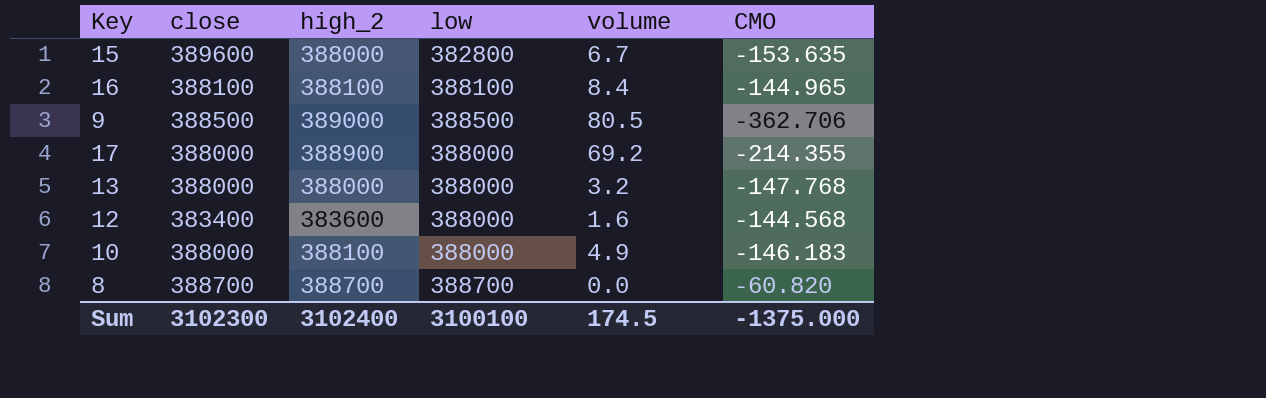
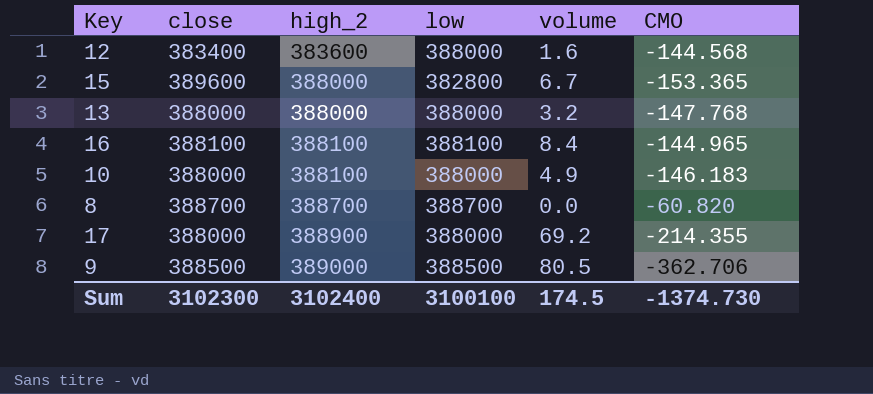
row order: none -> high_2 ascending
15 | CMO: -153.635 -> -153.365
Sum | CMO: -1375.000 -> -1374.730

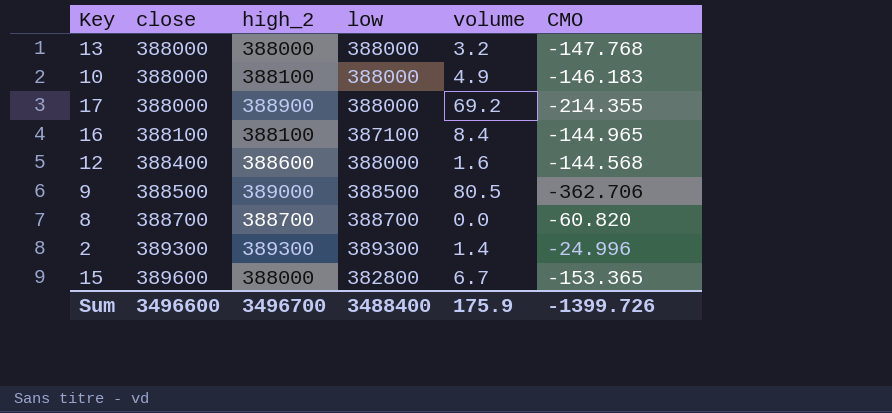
row order: high_2 ascending -> close ascending
16 | low: 388100 -> 387100
12 | close: 383400 -> 388400
12 | high_2: 383600 -> 388600
row 2: none -> 389300 | 389300 | 389300 | 1.4 | -24.996
Sum | close: 3102300 -> 3496600
Sum | high_2: 3102400 -> 3496700
Sum | low: 3100100 -> 3488400
Sum | volume: 174.5 -> 175.9
Sum | CMO: -1374.730 -> -1399.726

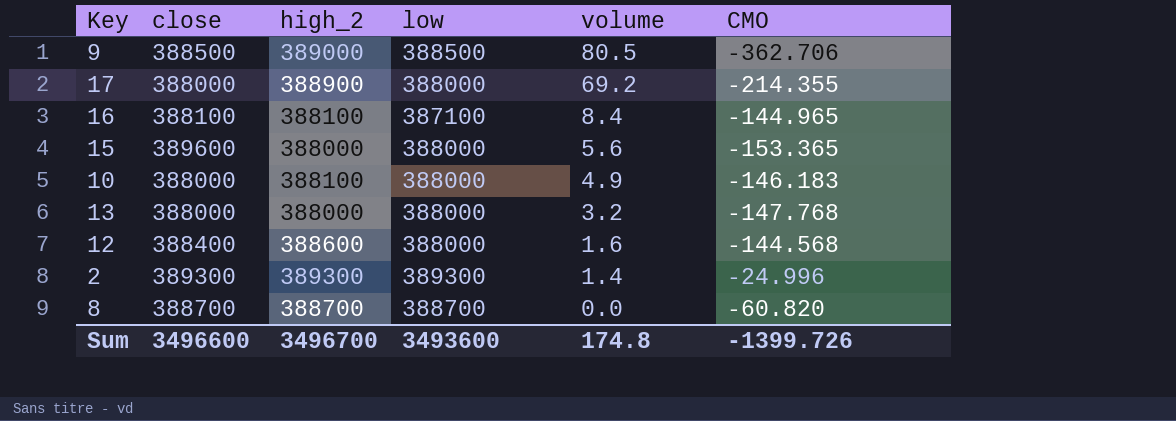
row order: close ascending -> volume descending
15 | low: 382800 -> 388000
15 | volume: 6.7 -> 5.6
Sum | low: 3488400 -> 3493600
Sum | volume: 175.9 -> 174.8

